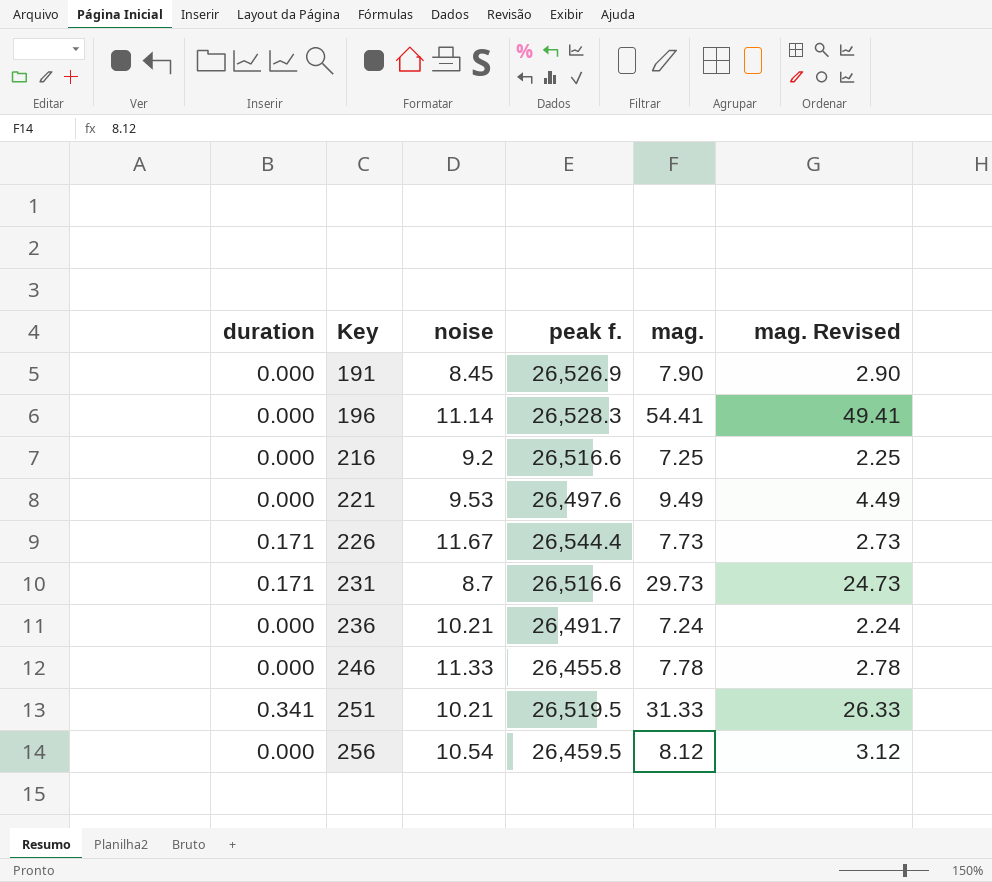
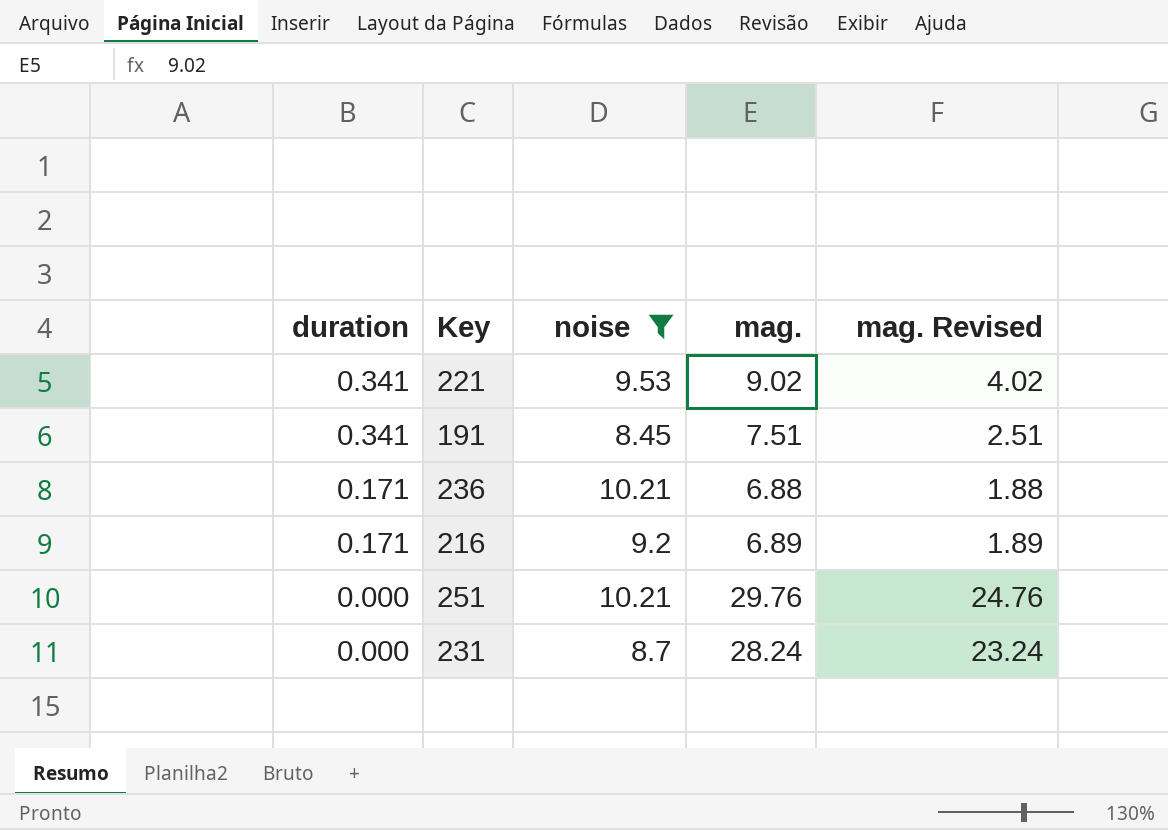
filter: none -> noise <= 10.21
row order: Key ascending -> duration descending
column peak f. | position: 4 -> none
221 | duration: 0.000 -> 0.341
221 | mag.: 9.49 -> 9.02
221 | mag. Revised: 4.49 -> 4.02
191 | duration: 0.000 -> 0.341
191 | mag.: 7.90 -> 7.51
191 | mag. Revised: 2.90 -> 2.51
236 | duration: 0.000 -> 0.171
236 | mag.: 7.24 -> 6.88
236 | mag. Revised: 2.24 -> 1.88
216 | duration: 0.000 -> 0.171
216 | mag.: 7.25 -> 6.89
216 | mag. Revised: 2.25 -> 1.89
251 | duration: 0.341 -> 0.000
251 | mag.: 31.33 -> 29.76
251 | mag. Revised: 26.33 -> 24.76
231 | duration: 0.171 -> 0.000
231 | mag.: 29.73 -> 28.24
231 | mag. Revised: 24.73 -> 23.24

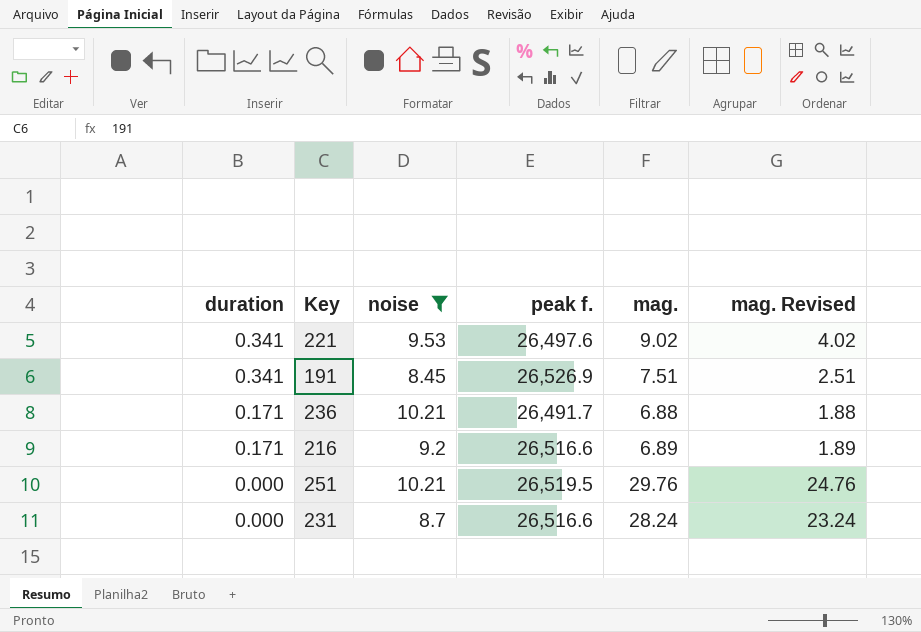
column peak f. | position: none -> 4

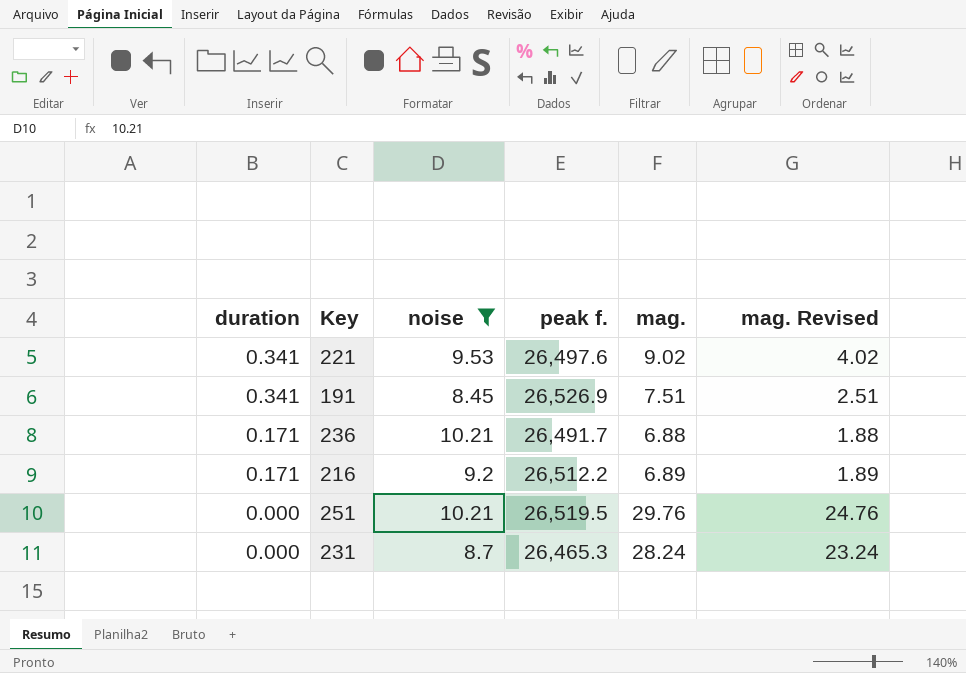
216 | peak f.: 26,516.6 -> 26,512.2
231 | peak f.: 26,516.6 -> 26,465.3

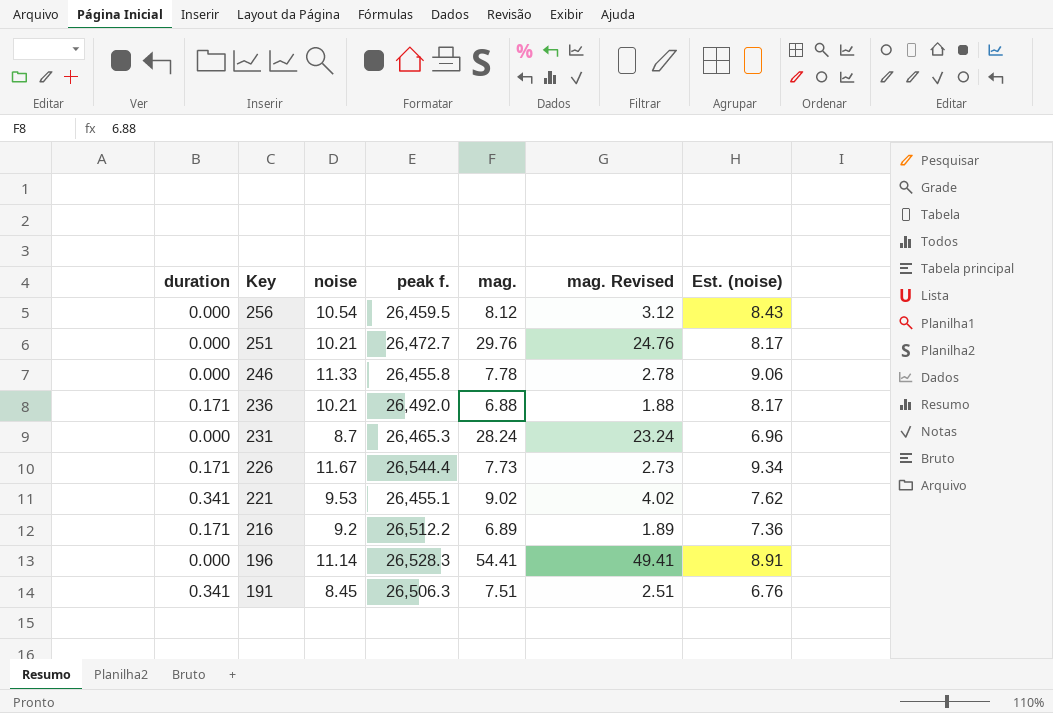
filter: noise <= 10.21 -> none
row order: duration descending -> Key descending
column Est. (noise) | formula: none -> [noise] * 0.8
251 | peak f.: 26,519.5 -> 26,472.7
236 | peak f.: 26,491.7 -> 26,492.0
221 | peak f.: 26,497.6 -> 26,455.1
191 | peak f.: 26,526.9 -> 26,506.3

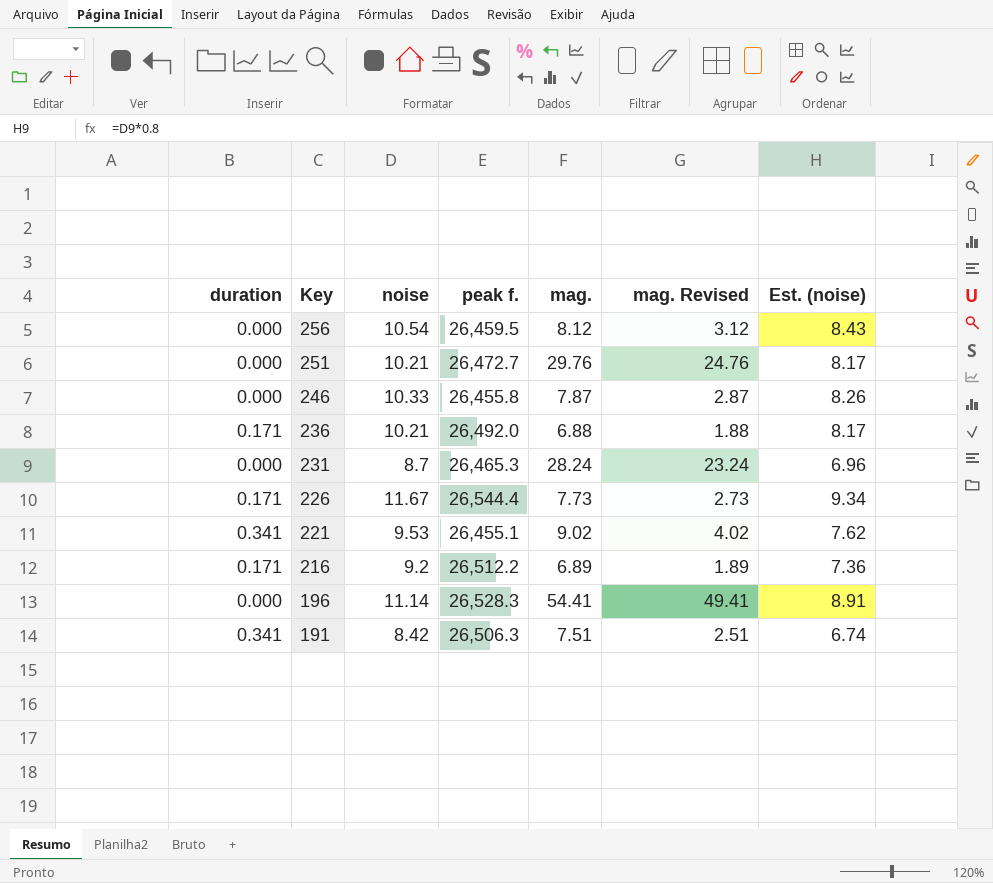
246 | noise: 11.33 -> 10.33
246 | mag.: 7.78 -> 7.87
246 | mag. Revised: 2.78 -> 2.87
246 | Est. (noise): 9.06 -> 8.26
191 | noise: 8.45 -> 8.42
191 | Est. (noise): 6.76 -> 6.74

